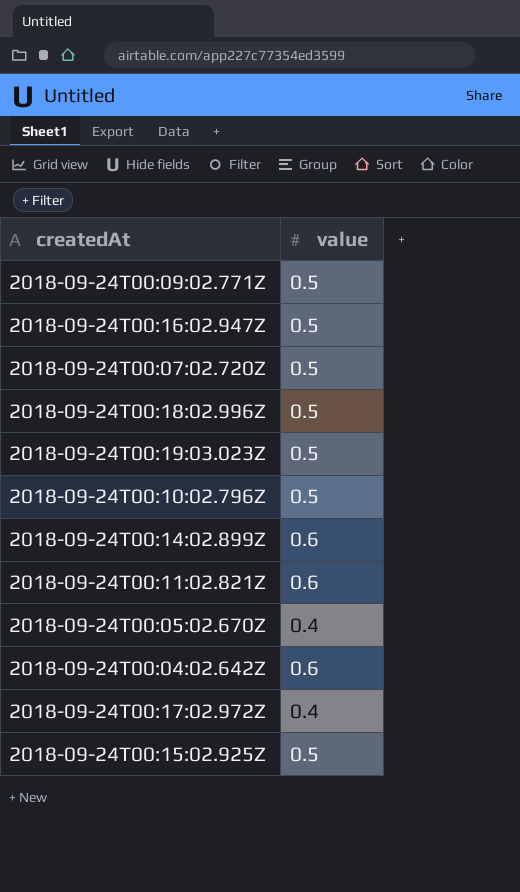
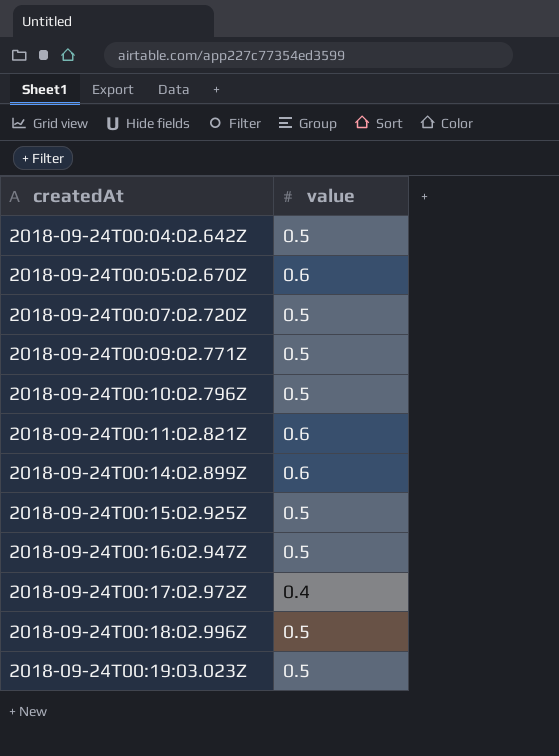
row order: none -> createdAt ascending
2018-09-24T00:04:02.642Z | value: 0.6 -> 0.5
2018-09-24T00:05:02.670Z | value: 0.4 -> 0.6

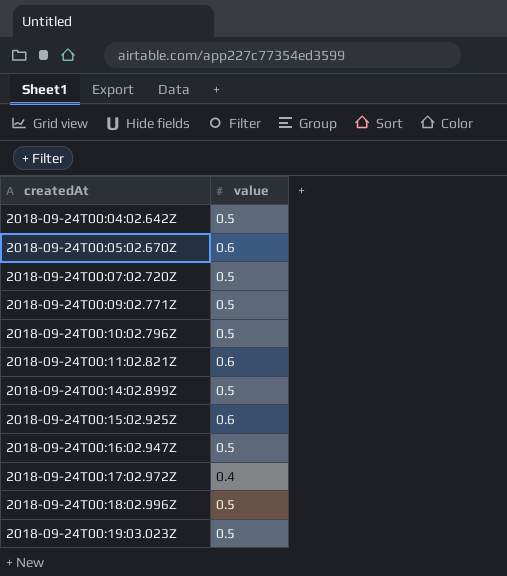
2018-09-24T00:14:02.899Z | value: 0.6 -> 0.5
2018-09-24T00:15:02.925Z | value: 0.5 -> 0.6

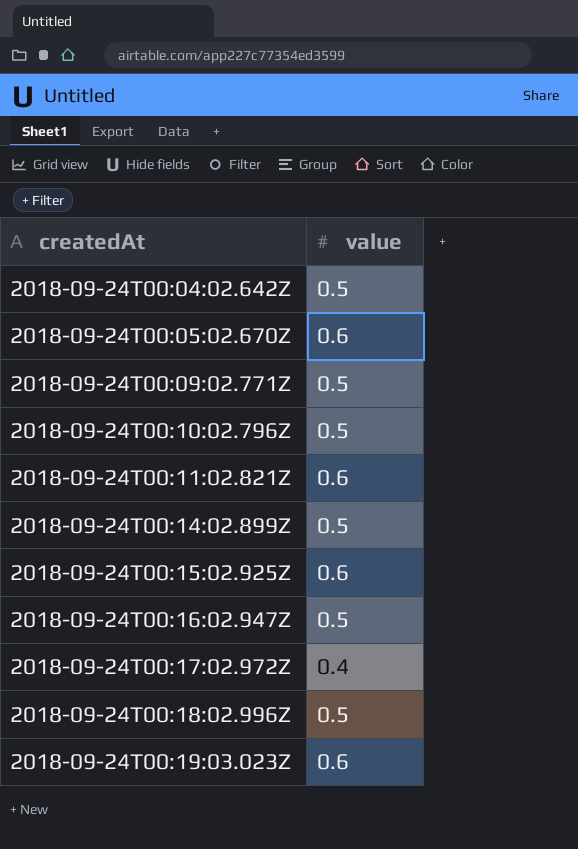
row 2018-09-24T00:07:02.720Z: 0.5 -> none
2018-09-24T00:19:03.023Z | value: 0.5 -> 0.6

